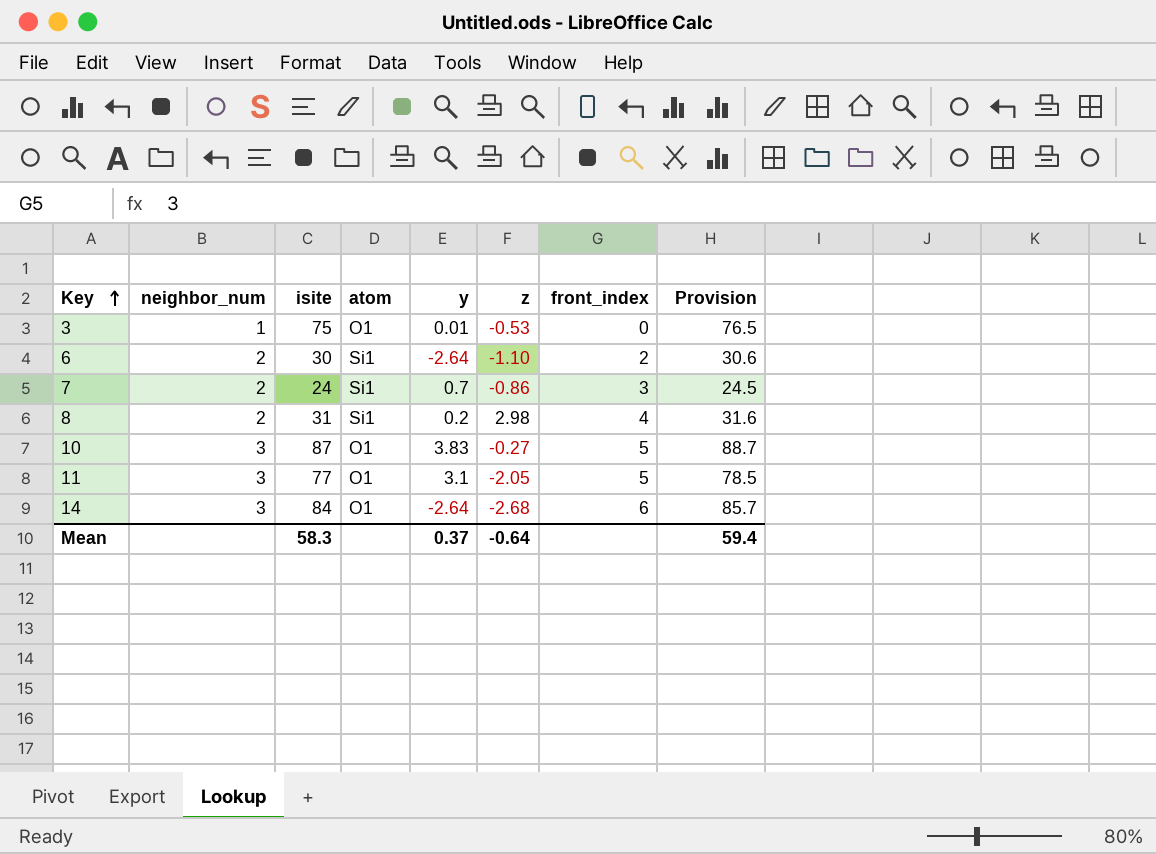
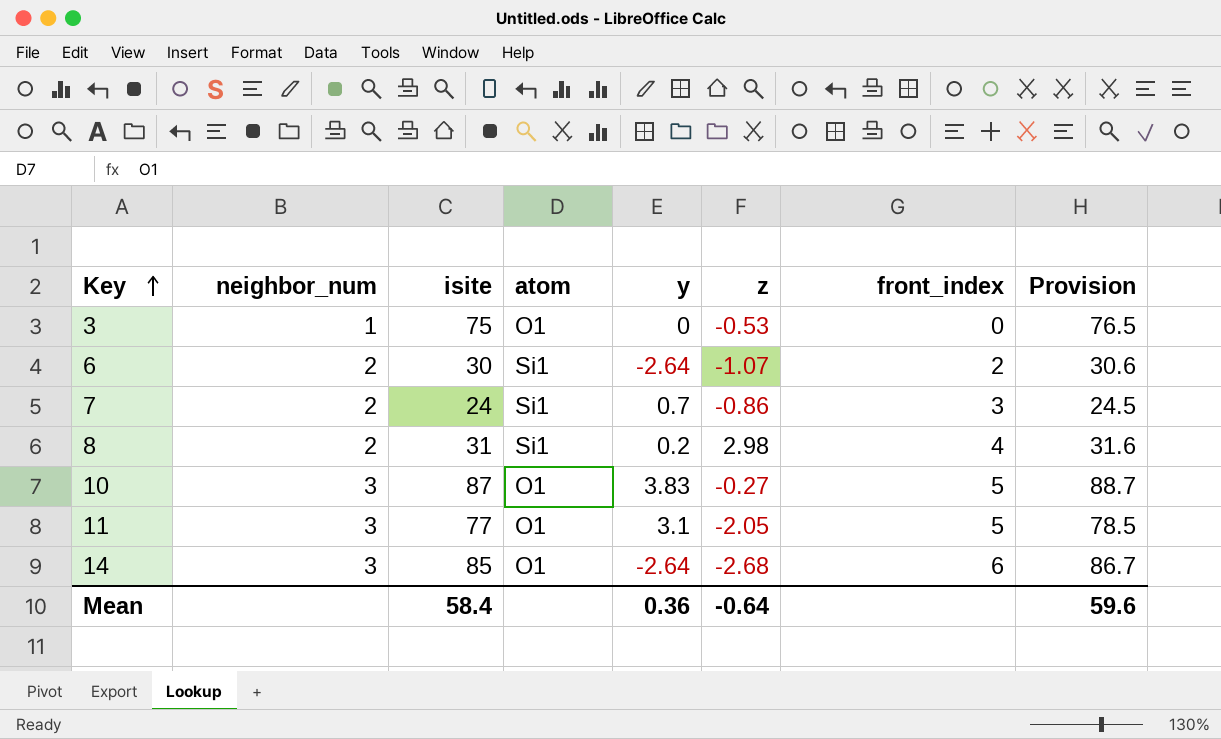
3 | y: 0.01 -> 0
6 | z: -1.10 -> -1.07
14 | isite: 84 -> 85
14 | Provision: 85.7 -> 86.7
Mean | isite: 58.3 -> 58.4
Mean | y: 0.37 -> 0.36
Mean | Provision: 59.4 -> 59.6

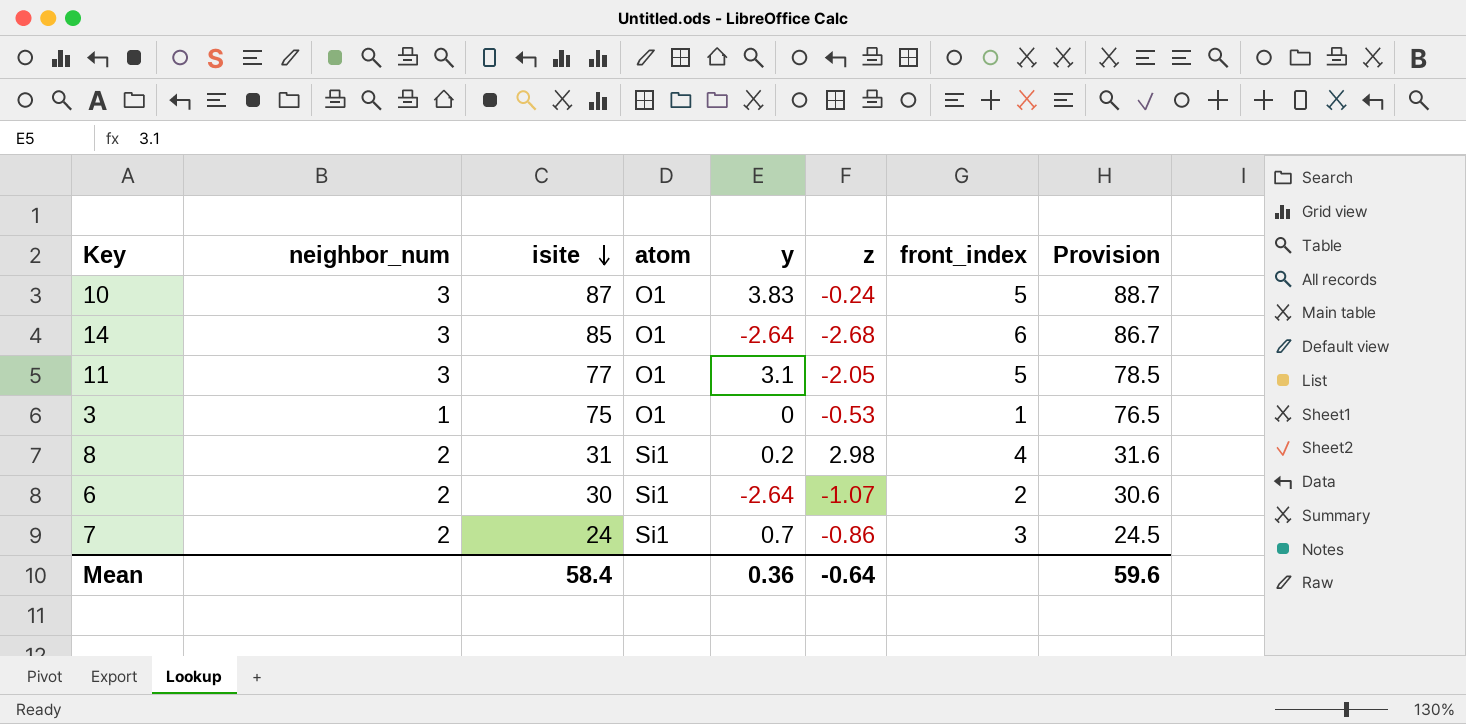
row order: Key ascending -> isite descending
10 | z: -0.27 -> -0.24
3 | front_index: 0 -> 1

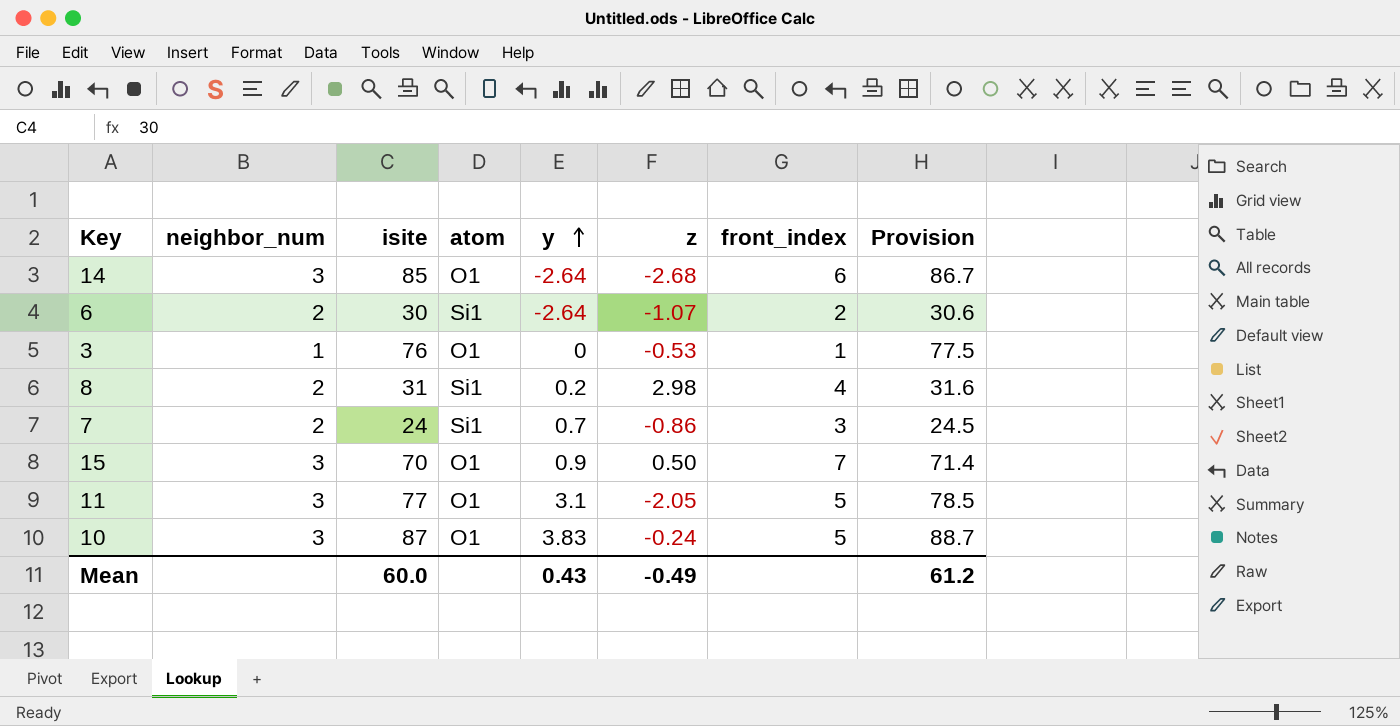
row order: isite descending -> y ascending
3 | isite: 75 -> 76
3 | Provision: 76.5 -> 77.5
row 15: none -> 3 | 70 | O1 | 0.9 | 0.50 | 7 | 71.4
Mean | isite: 58.4 -> 60.0
Mean | y: 0.36 -> 0.43
Mean | z: -0.64 -> -0.49
Mean | Provision: 59.6 -> 61.2

